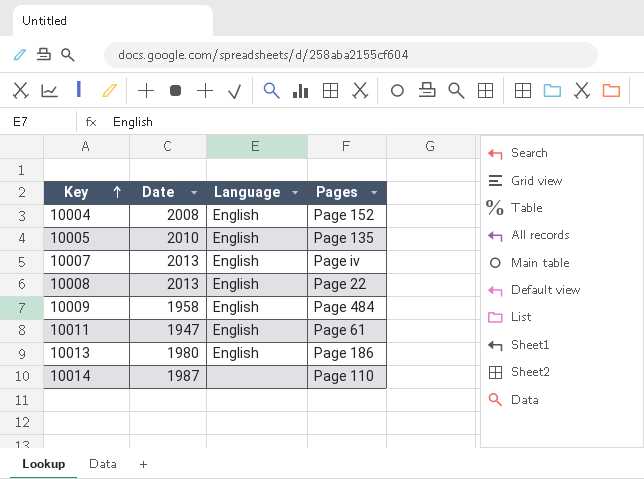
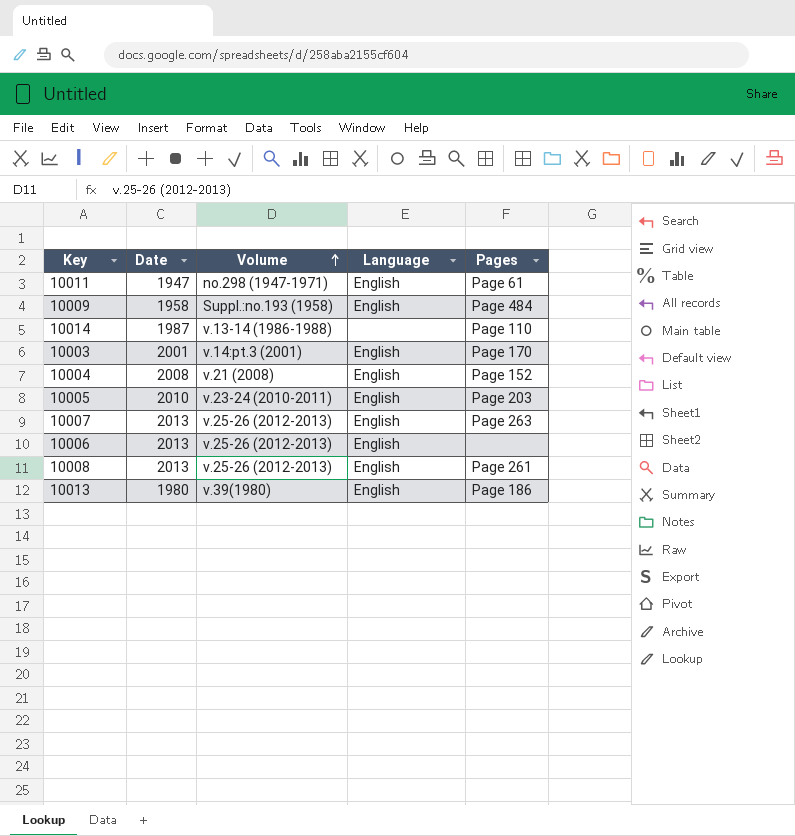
row order: Key ascending -> Volume ascending
column Volume | position: none -> 3
row 10003: none -> 2001 | v.14:pt.3 (2001) | English | Page 170
10005 | Pages: Page 135 -> Page 203
10007 | Pages: Page iv -> Page 263
row 10006: none -> 2013 | v.25-26 (2012-2013) | English | none
10008 | Pages: Page 22 -> Page 261

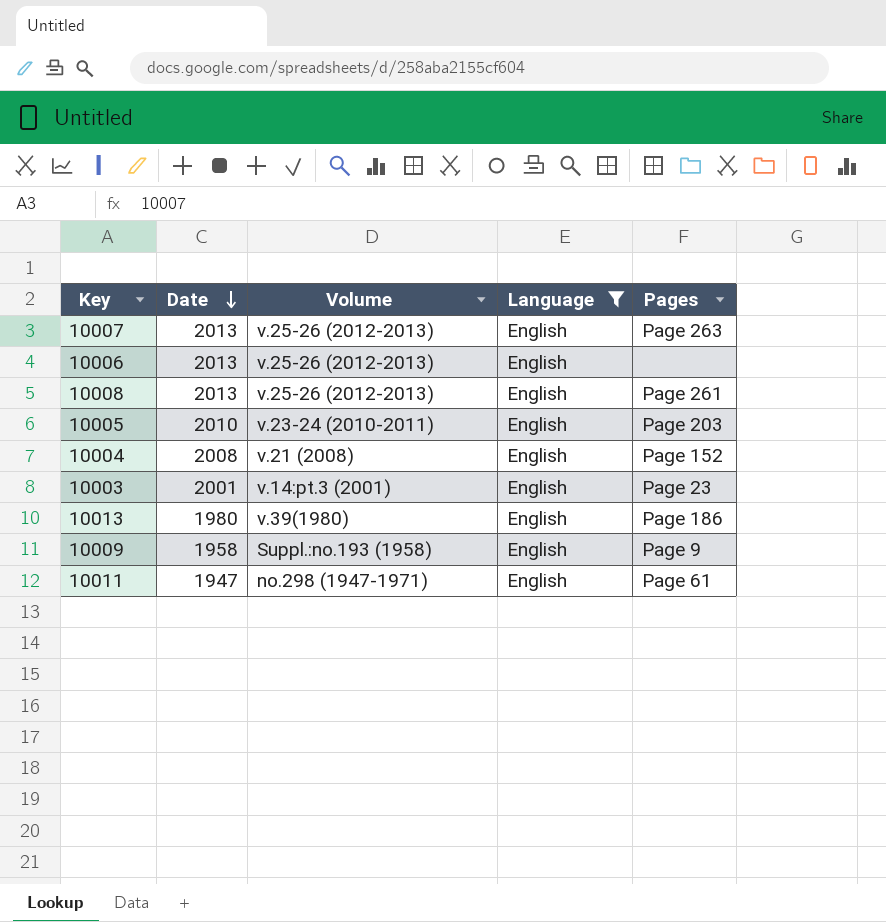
filter: none -> Language = English
row order: Volume ascending -> Date descending
10003 | Pages: Page 170 -> Page 23
10009 | Pages: Page 484 -> Page 9

